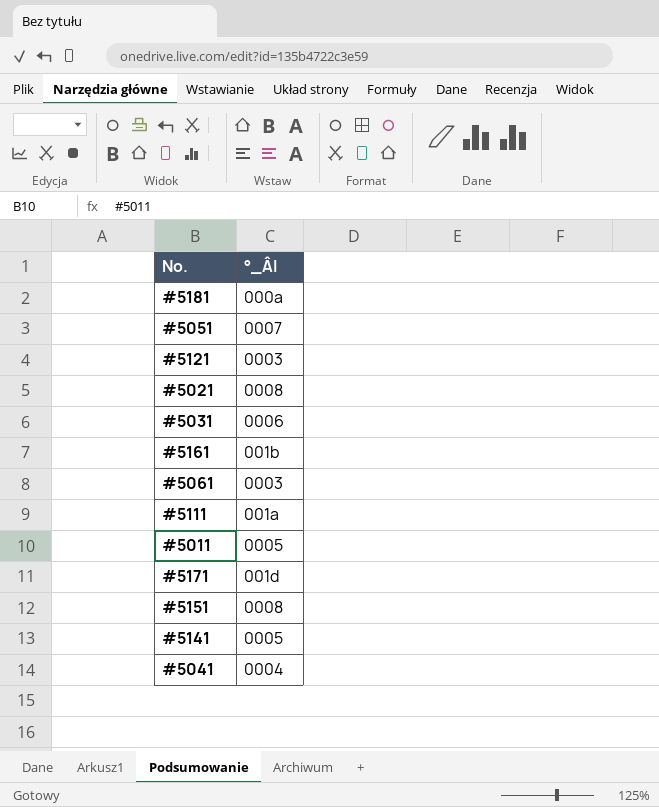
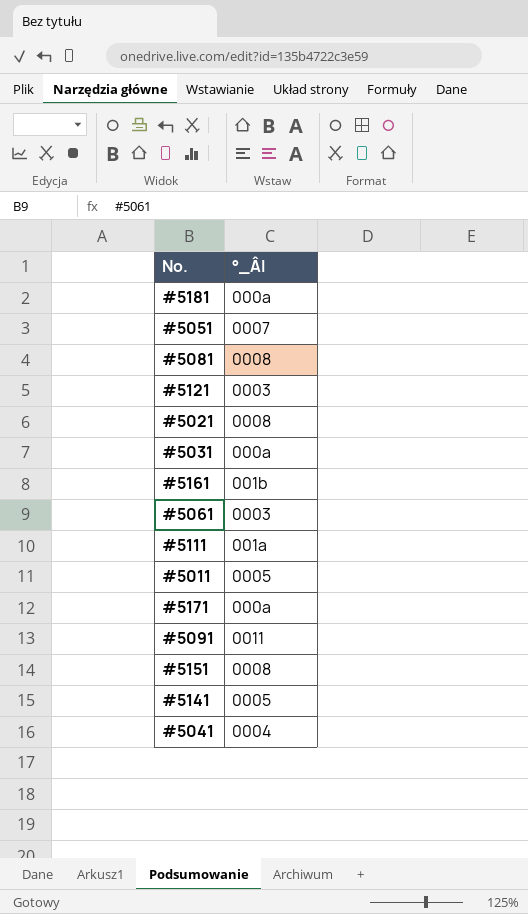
row #5081: none -> 0008
#5031 | °_ÂI: 0006 -> 000a
#5171 | °_ÂI: 001d -> 000a
row #5091: none -> 0011

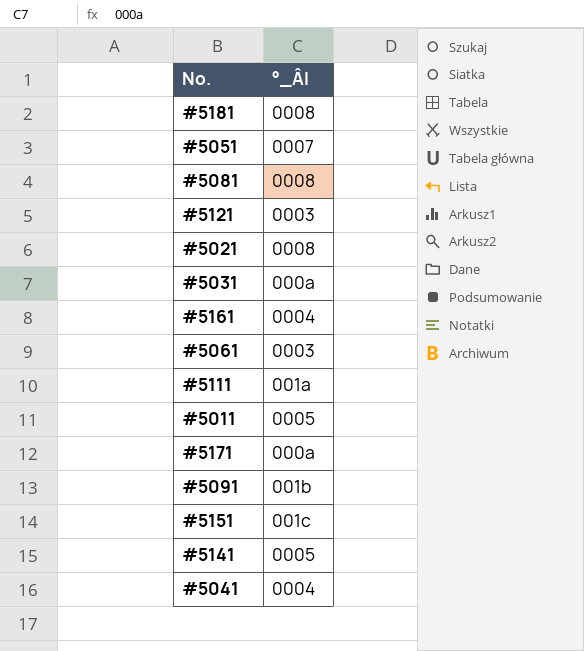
#5181 | °_ÂI: 000a -> 0008
#5161 | °_ÂI: 001b -> 0004
#5091 | °_ÂI: 0011 -> 001b
#5151 | °_ÂI: 0008 -> 001c

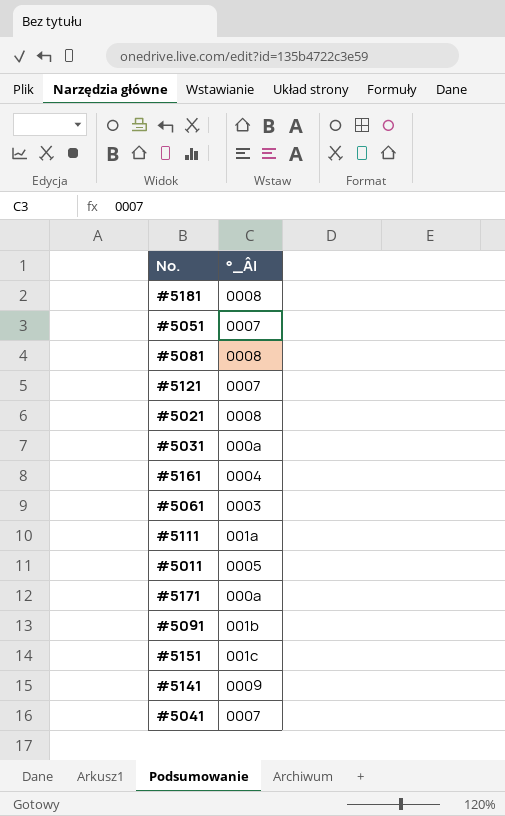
#5121 | °_ÂI: 0003 -> 0007
#5141 | °_ÂI: 0005 -> 0009
#5041 | °_ÂI: 0004 -> 0007

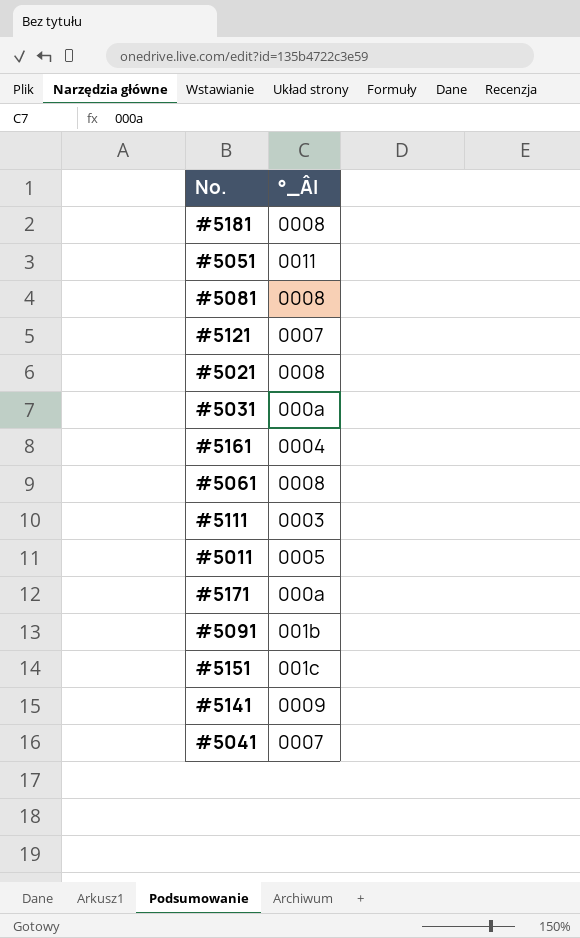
#5051 | °_ÂI: 0007 -> 0011
#5061 | °_ÂI: 0003 -> 0008
#5111 | °_ÂI: 001a -> 0003

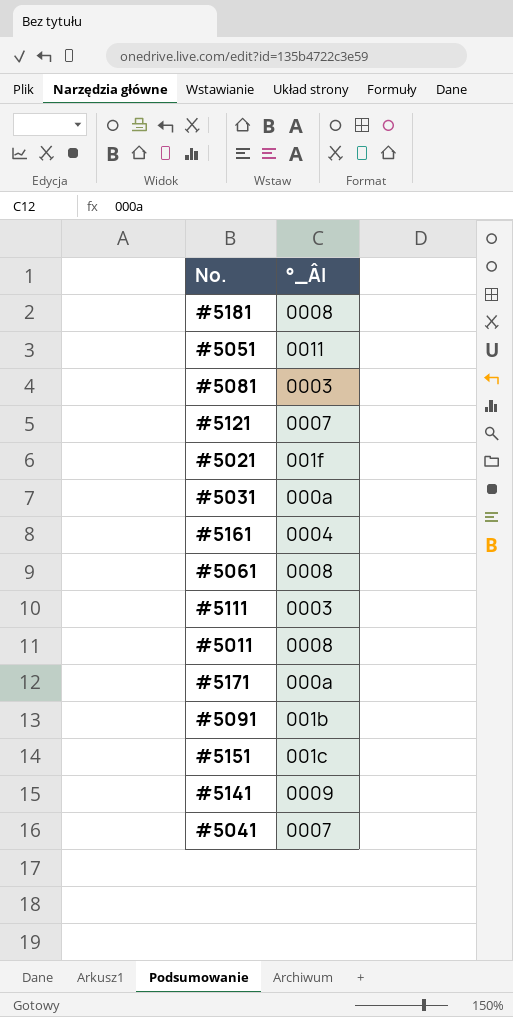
#5081 | °_ÂI: 0008 -> 0003
#5021 | °_ÂI: 0008 -> 001f
#5011 | °_ÂI: 0005 -> 0008

